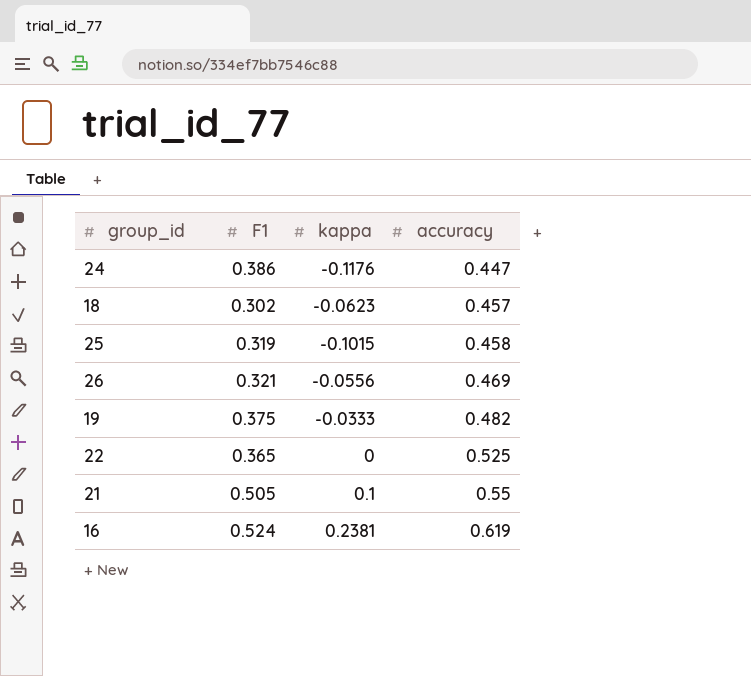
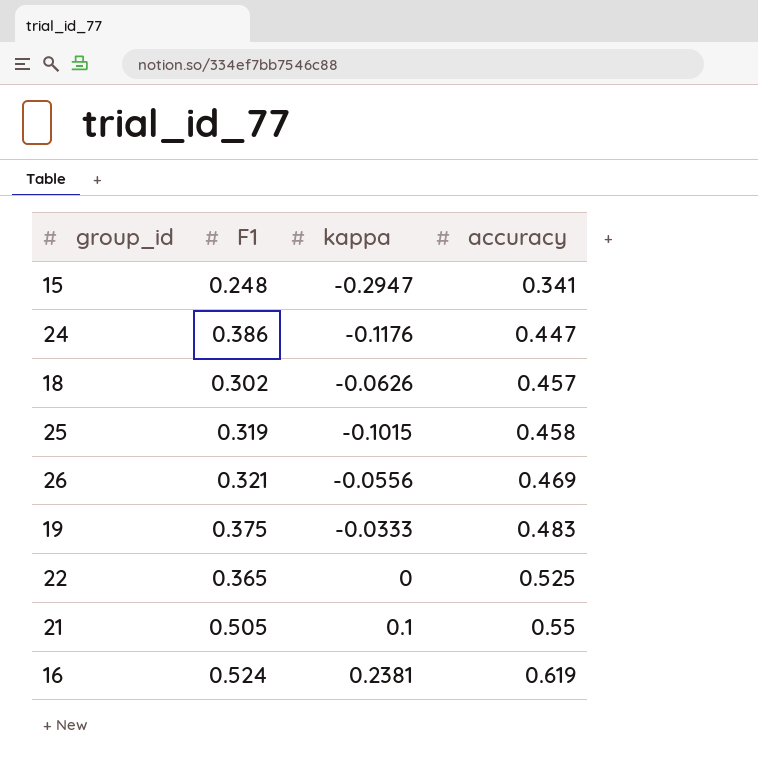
row 15: none -> 0.248 | -0.2947 | 0.341
18 | kappa: -0.0623 -> -0.0626
19 | accuracy: 0.482 -> 0.483

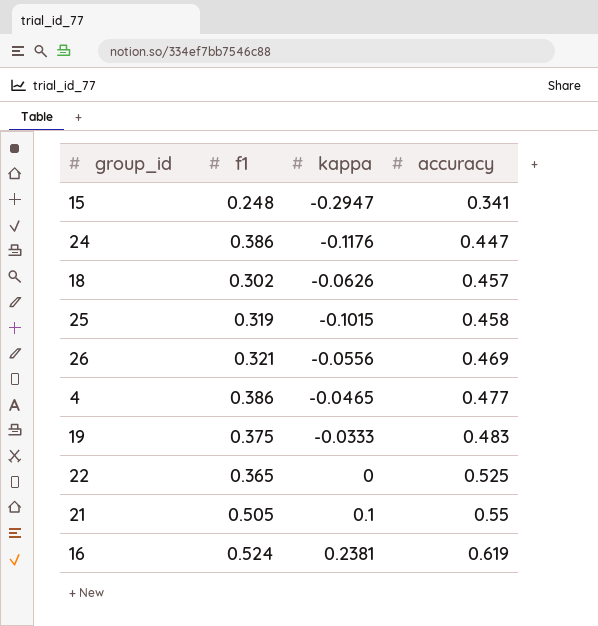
column name: F1 -> f1
row 4: none -> 0.386 | -0.0465 | 0.477

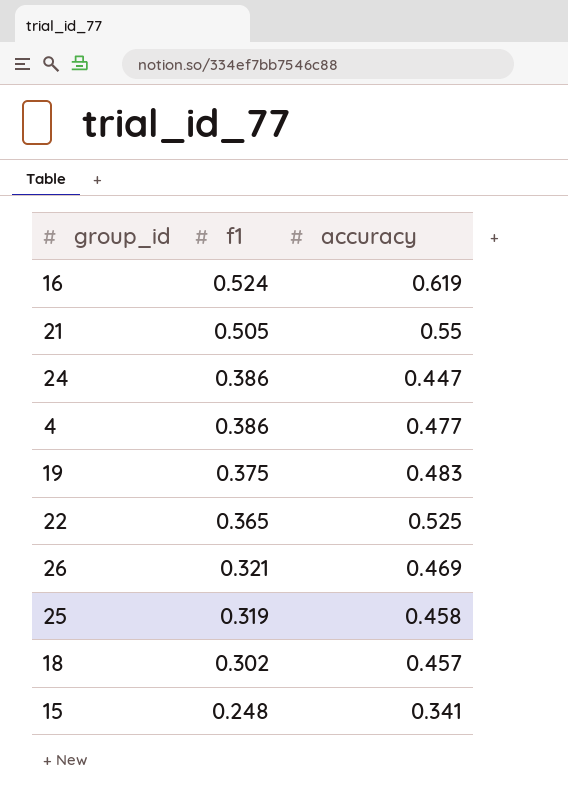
row order: accuracy ascending -> f1 descending
column kappa | position: 3 -> none

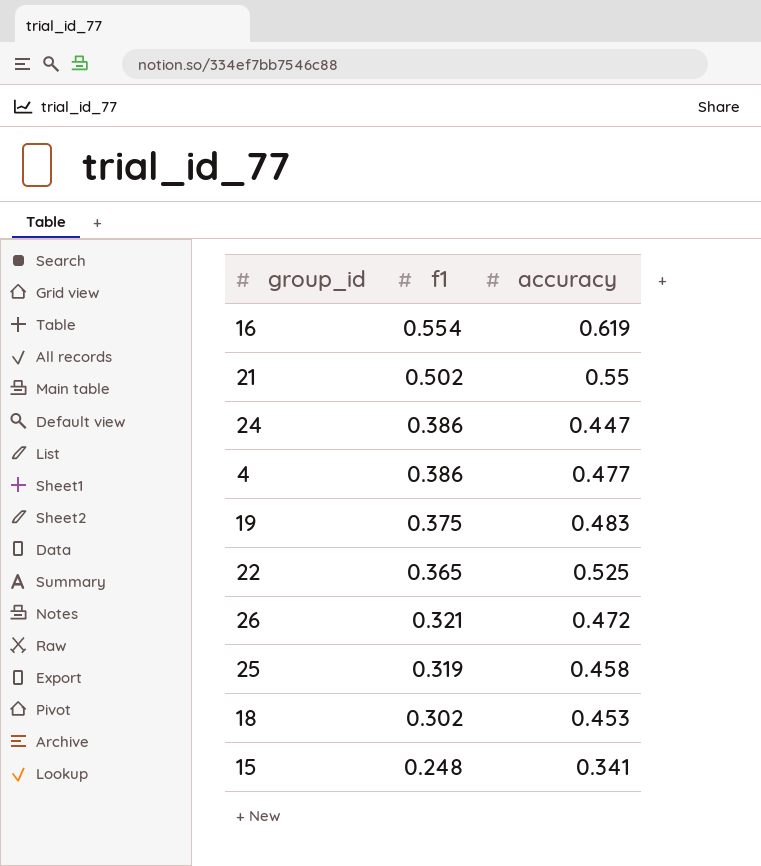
16 | f1: 0.524 -> 0.554
21 | f1: 0.505 -> 0.502
26 | accuracy: 0.469 -> 0.472
18 | accuracy: 0.457 -> 0.453

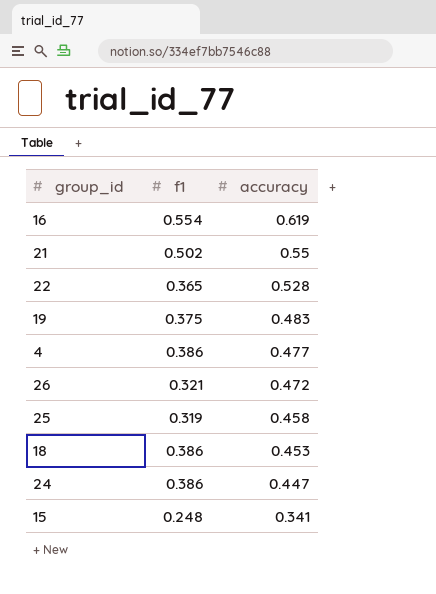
row order: f1 descending -> accuracy descending
22 | accuracy: 0.525 -> 0.528
18 | f1: 0.302 -> 0.386

